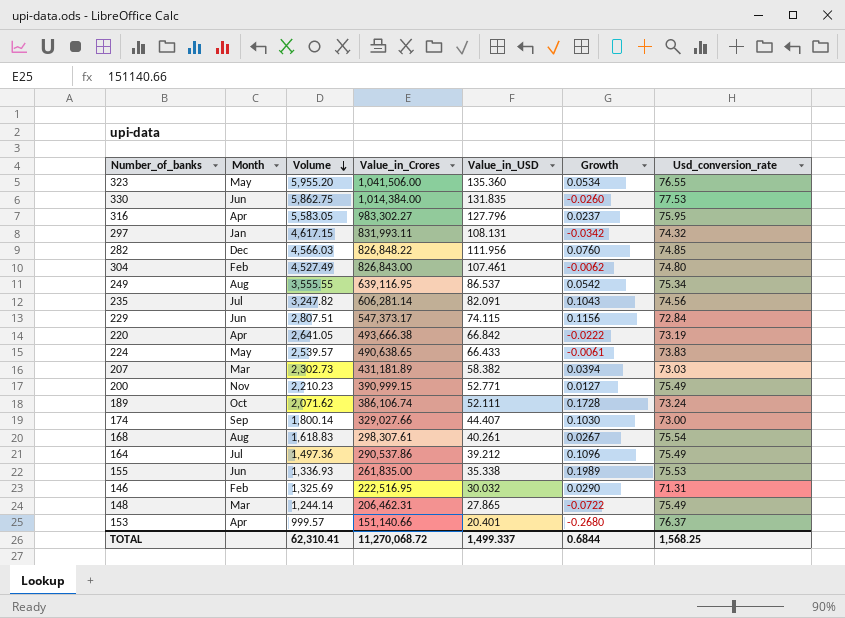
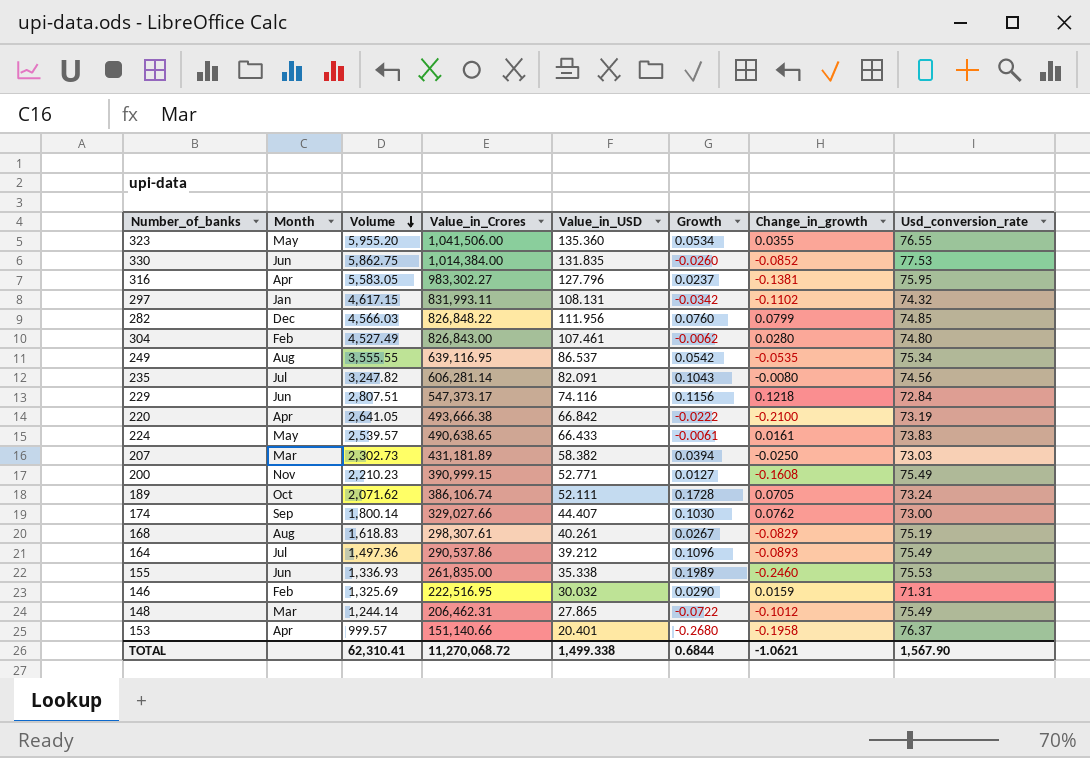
column Change_in_growth | position: none -> 7
229 | Value_in_USD: 74.115 -> 74.116
168 | Usd_conversion_rate: 75.54 -> 75.19
TOTAL | Value_in_USD: 1,499.337 -> 1,499.338
TOTAL | Usd_conversion_rate: 1,568.25 -> 1,567.90

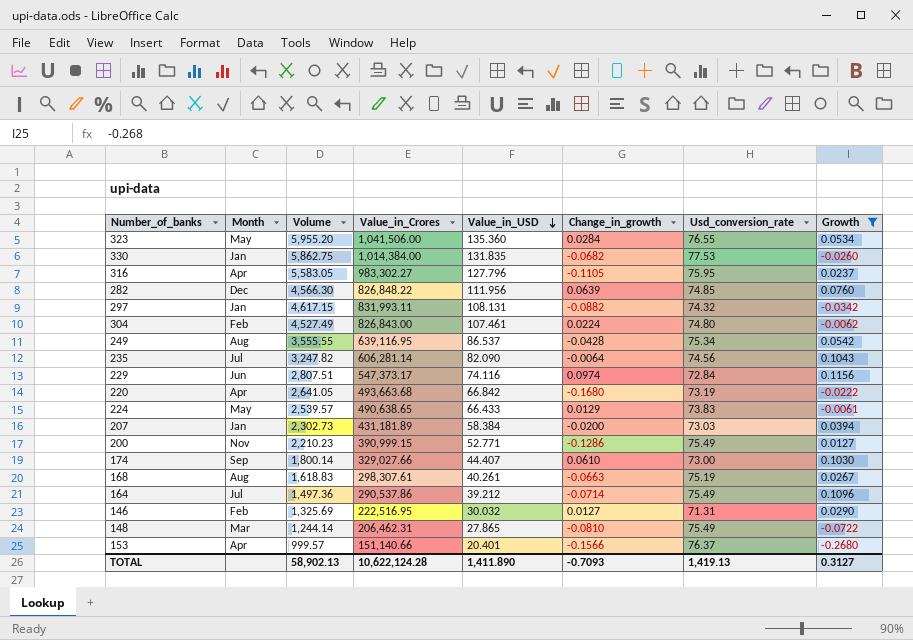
filter: none -> Growth <= 0.1156
row order: Volume descending -> Value_in_USD descending
column Growth | position: 6 -> 8
323 | Change_in_growth: 0.0355 -> 0.0284
330 | Month: Jun -> Jan
330 | Change_in_growth: -0.0852 -> -0.0682
316 | Change_in_growth: -0.1381 -> -0.1105
282 | Volume: 4,566.03 -> 4,566.30
282 | Change_in_growth: 0.0799 -> 0.0639
297 | Change_in_growth: -0.1102 -> -0.0882
304 | Change_in_growth: 0.0280 -> 0.0224
249 | Change_in_growth: -0.0535 -> -0.0428
235 | Value_in_USD: 82.091 -> 82.090
235 | Change_in_growth: -0.0080 -> -0.0064
229 | Change_in_growth: 0.1218 -> 0.0974
220 | Value_in_Crores: 493,666.38 -> 493,663.68
220 | Change_in_growth: -0.2100 -> -0.1680
224 | Change_in_growth: 0.0161 -> 0.0129
207 | Month: Mar -> Jan
207 | Value_in_USD: 58.382 -> 58.384
207 | Change_in_growth: -0.0250 -> -0.0200
200 | Change_in_growth: -0.1608 -> -0.1286
174 | Change_in_growth: 0.0762 -> 0.0610
168 | Change_in_growth: -0.0829 -> -0.0663
164 | Change_in_growth: -0.0893 -> -0.0714
146 | Change_in_growth: 0.0159 -> 0.0127
148 | Change_in_growth: -0.1012 -> -0.0810
153 | Change_in_growth: -0.1958 -> -0.1566
TOTAL | Volume: 62,310.41 -> 58,902.13
TOTAL | Value_in_Crores: 11,270,068.72 -> 10,622,124.28
TOTAL | Value_in_USD: 1,499.338 -> 1,411.890
TOTAL | Change_in_growth: -1.0621 -> -0.7093
TOTAL | Usd_conversion_rate: 1,567.90 -> 1,419.13
TOTAL | Growth: 0.6844 -> 0.3127

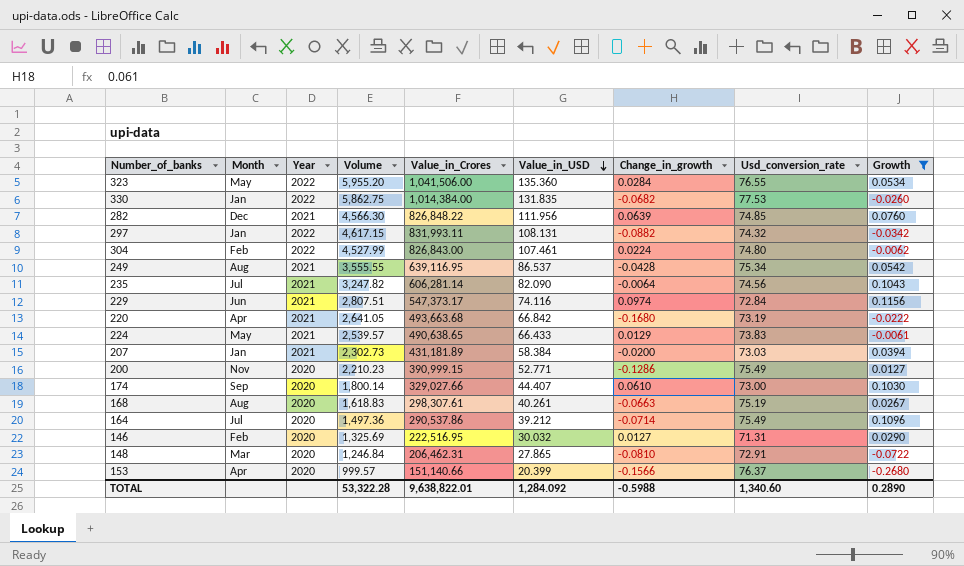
column Year | position: none -> 3
row 316: Apr | 5,583.05 | 983,302.27 | 127.796 | -0.1105 | 75.95 | 0.0237 -> none
304 | Volume: 4,527.49 -> 4,527.99
148 | Volume: 1,244.14 -> 1,246.84
148 | Usd_conversion_rate: 75.49 -> 72.91
153 | Value_in_USD: 20.401 -> 20.399
TOTAL | Volume: 58,902.13 -> 53,322.28
TOTAL | Value_in_Crores: 10,622,124.28 -> 9,638,822.01
TOTAL | Value_in_USD: 1,411.890 -> 1,284.092
TOTAL | Change_in_growth: -0.7093 -> -0.5988
TOTAL | Usd_conversion_rate: 1,419.13 -> 1,340.60
TOTAL | Growth: 0.3127 -> 0.2890

